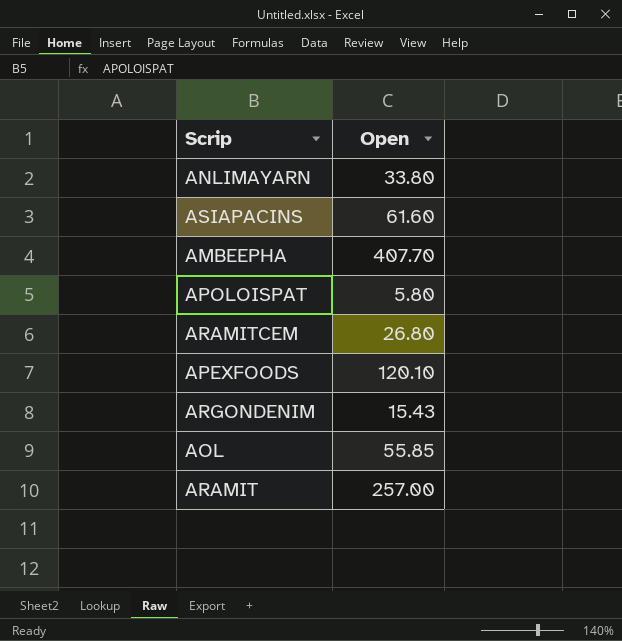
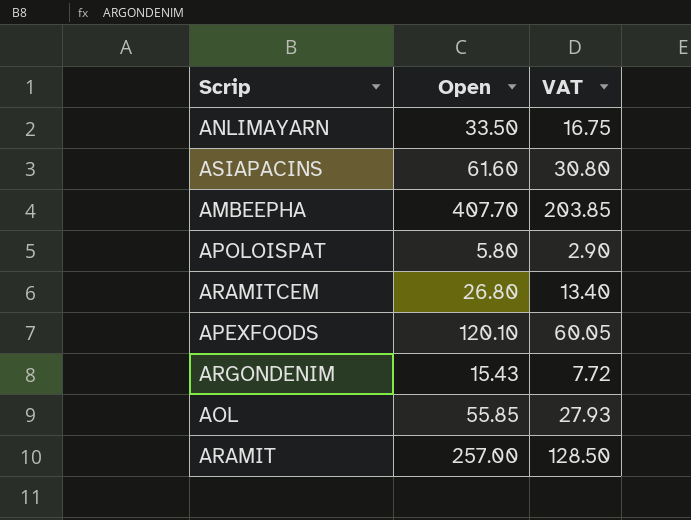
column VAT | formula: none -> [Open] * 0.5
ANLIMAYARN | Open: 33.80 -> 33.50

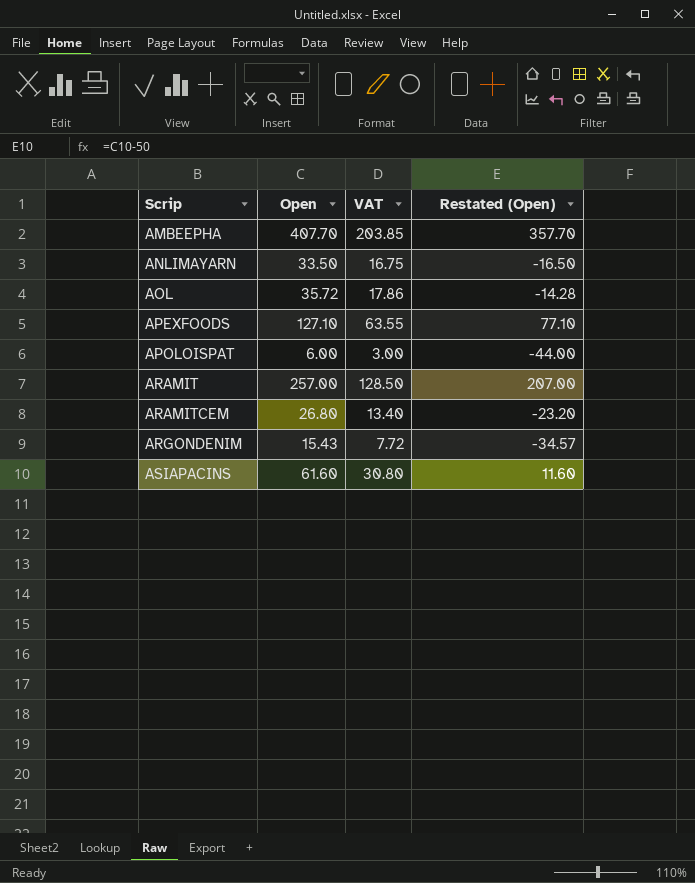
row order: none -> Scrip ascending
column Restated (Open) | formula: none -> [Open] - 50
AOL | Open: 55.85 -> 35.72
AOL | VAT: 27.93 -> 17.86
APEXFOODS | Open: 120.10 -> 127.10
APEXFOODS | VAT: 60.05 -> 63.55
APOLOISPAT | Open: 5.80 -> 6.00
APOLOISPAT | VAT: 2.90 -> 3.00

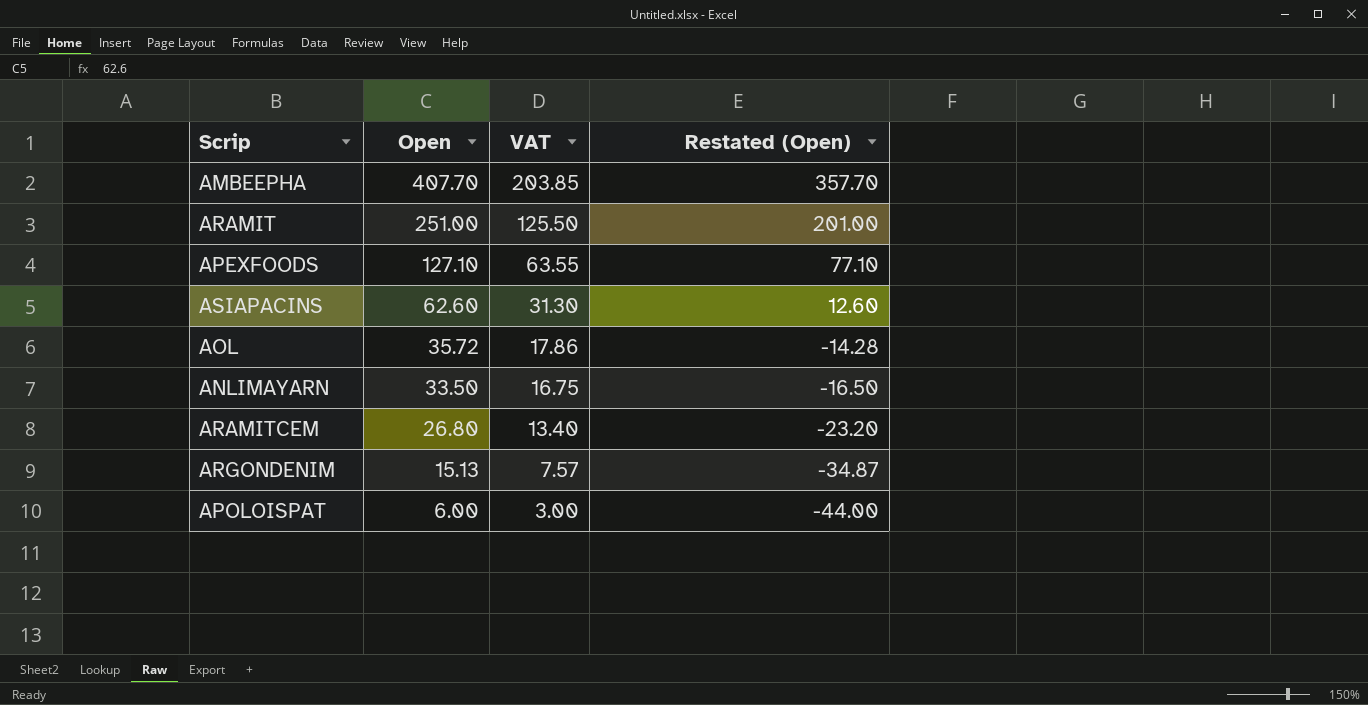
row order: Scrip ascending -> Open descending
ARAMIT | Open: 257.00 -> 251.00
ARAMIT | VAT: 128.50 -> 125.50
ARAMIT | Restated (Open): 207.00 -> 201.00
ASIAPACINS | Open: 61.60 -> 62.60
ASIAPACINS | VAT: 30.80 -> 31.30
ASIAPACINS | Restated (Open): 11.60 -> 12.60
ARGONDENIM | Open: 15.43 -> 15.13
ARGONDENIM | VAT: 7.72 -> 7.57
ARGONDENIM | Restated (Open): -34.57 -> -34.87

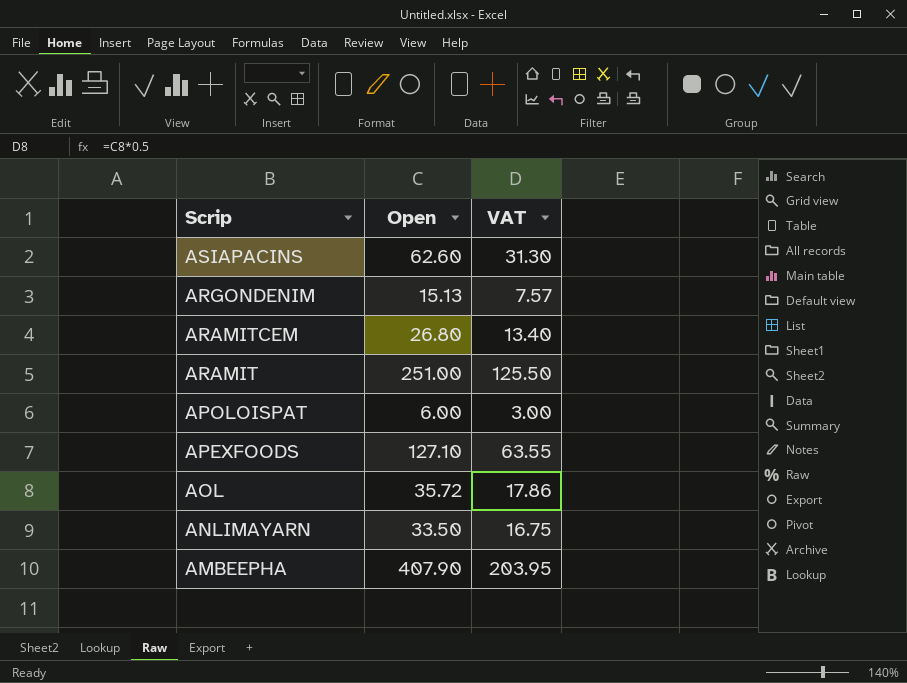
row order: Open descending -> Scrip descending
column Restated (Open) | formula: [Open] - 50 -> none
AMBEEPHA | Open: 407.70 -> 407.90
AMBEEPHA | VAT: 203.85 -> 203.95

